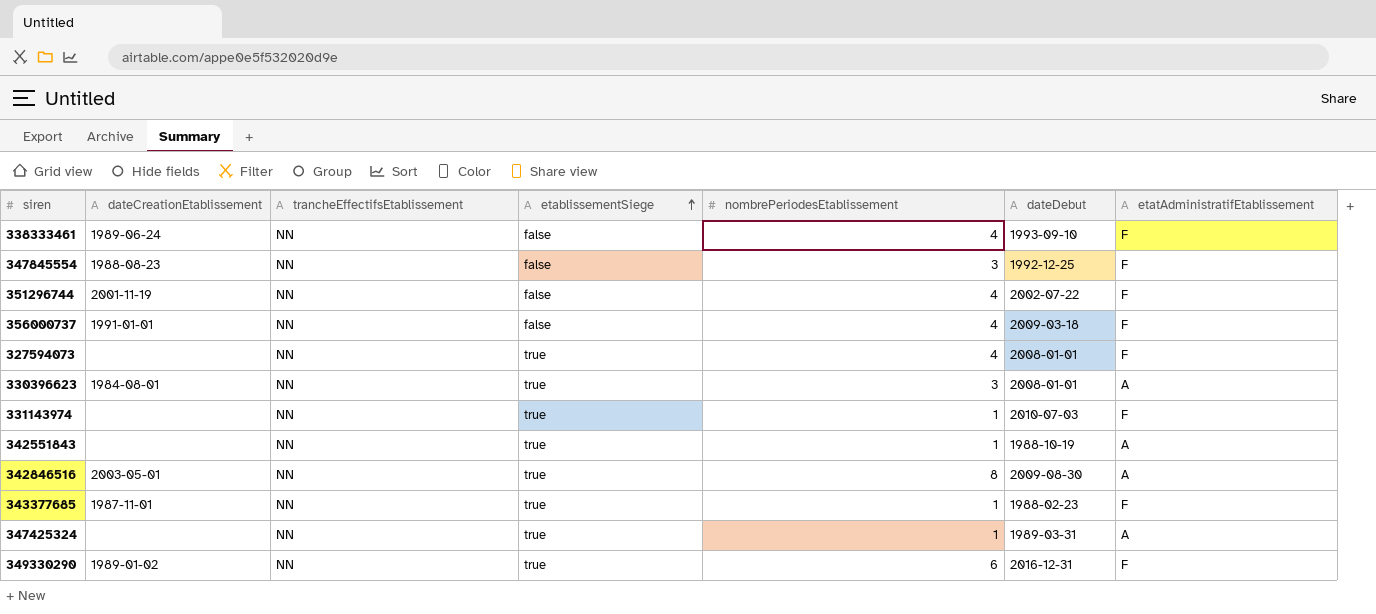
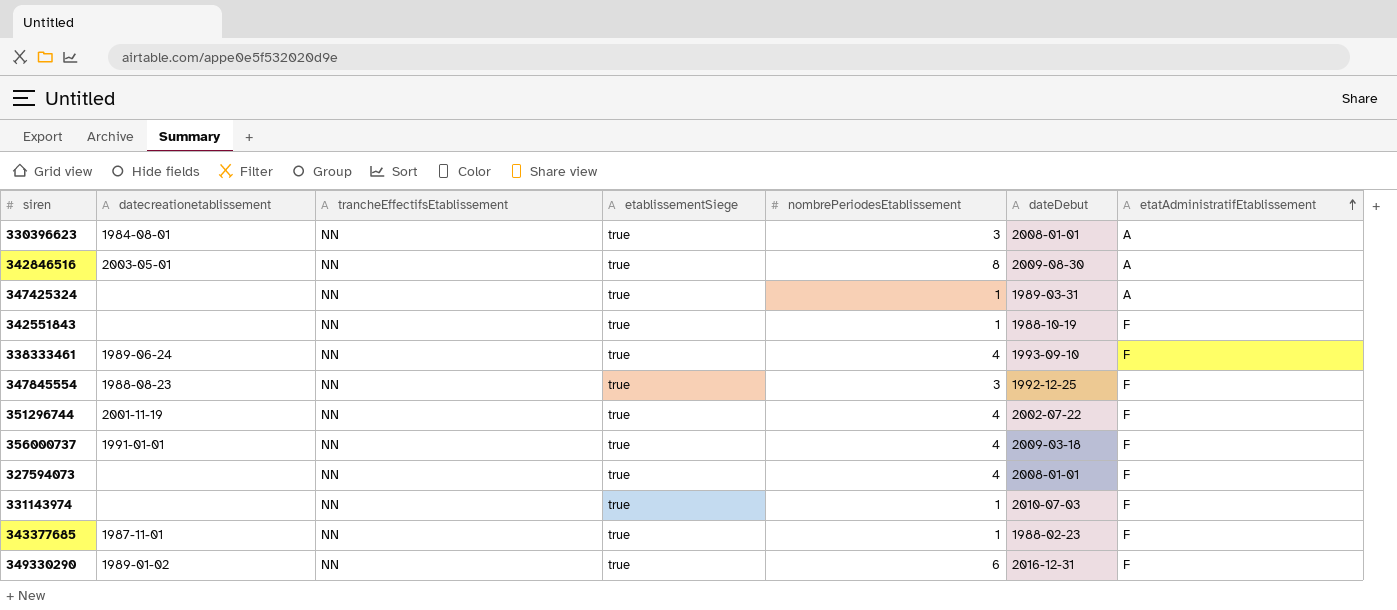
row order: etablissementSiege ascending -> etatAdministratifEtablissement ascending
column name: dateCreationEtablissement -> datecreationetablissement
342551843 | etatAdministratifEtablissement: A -> F
338333461 | etablissementSiege: false -> true
347845554 | etablissementSiege: false -> true
351296744 | etablissementSiege: false -> true
356000737 | etablissementSiege: false -> true

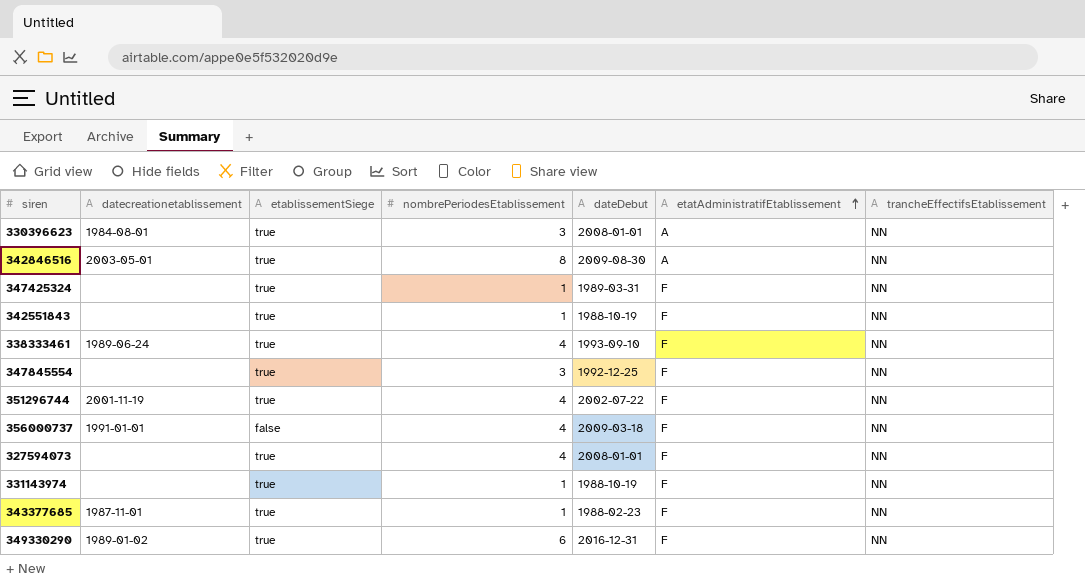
column trancheEffectifsEtablissement | position: 3 -> 7
347425324 | etatAdministratifEtablissement: A -> F
347845554 | datecreationetablissement: 1988-08-23 -> none
356000737 | etablissementSiege: true -> false
331143974 | dateDebut: 2010-07-03 -> 1988-10-19

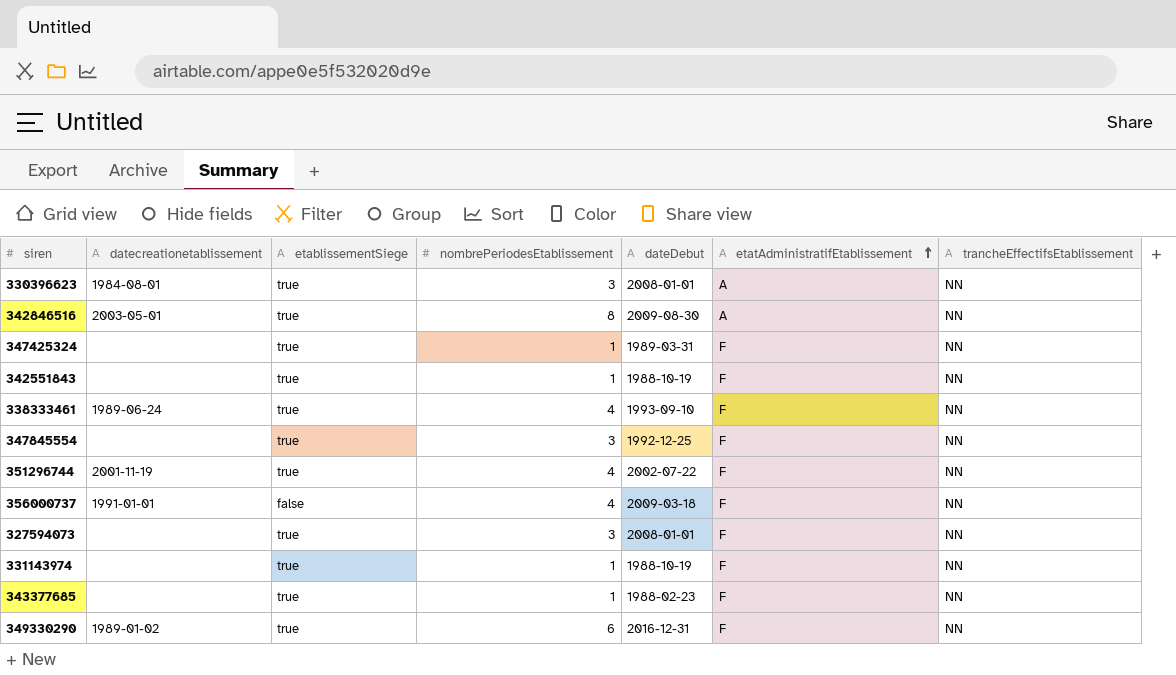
327594073 | nombrePeriodesEtablissement: 4 -> 3
343377685 | datecreationetablissement: 1987-11-01 -> none

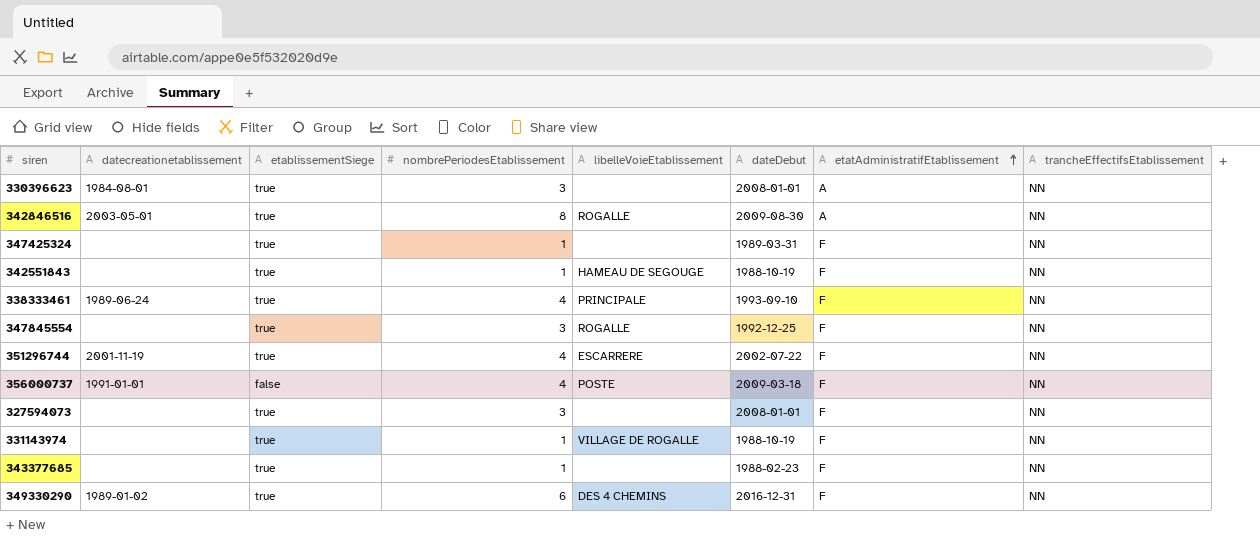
column libelleVoieEtablissement | position: none -> 5

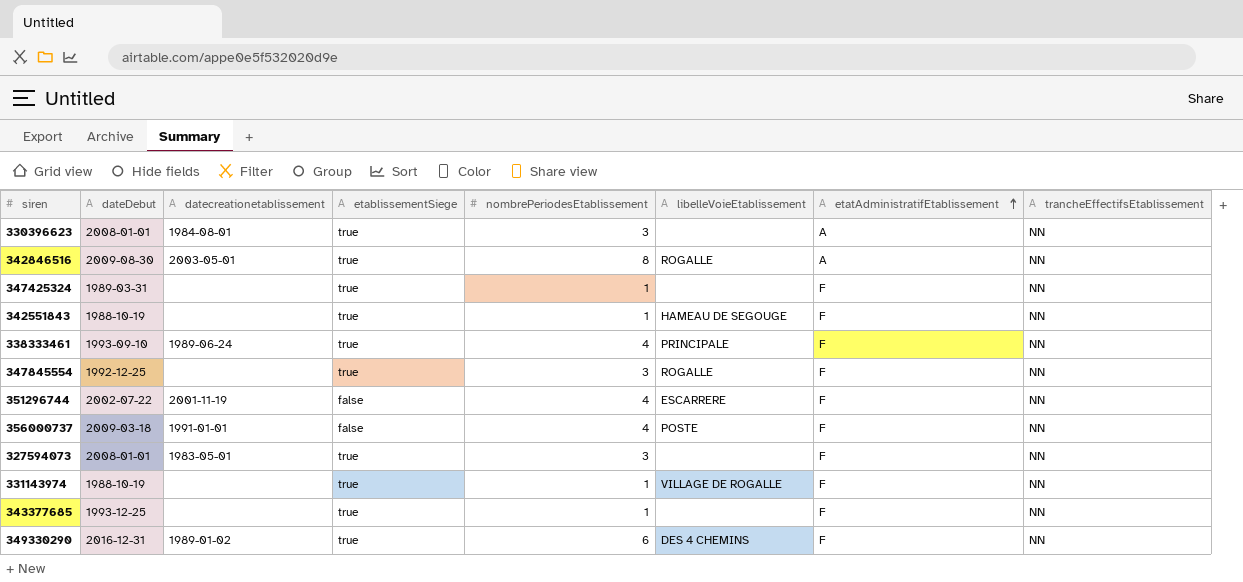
column dateDebut | position: 6 -> 2
351296744 | etablissementSiege: true -> false
327594073 | datecreationetablissement: none -> 1983-05-01
343377685 | dateDebut: 1988-02-23 -> 1993-12-25

